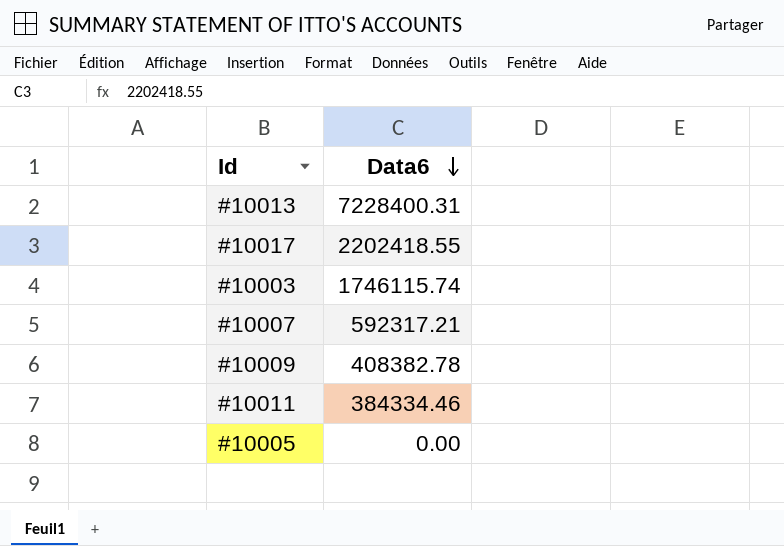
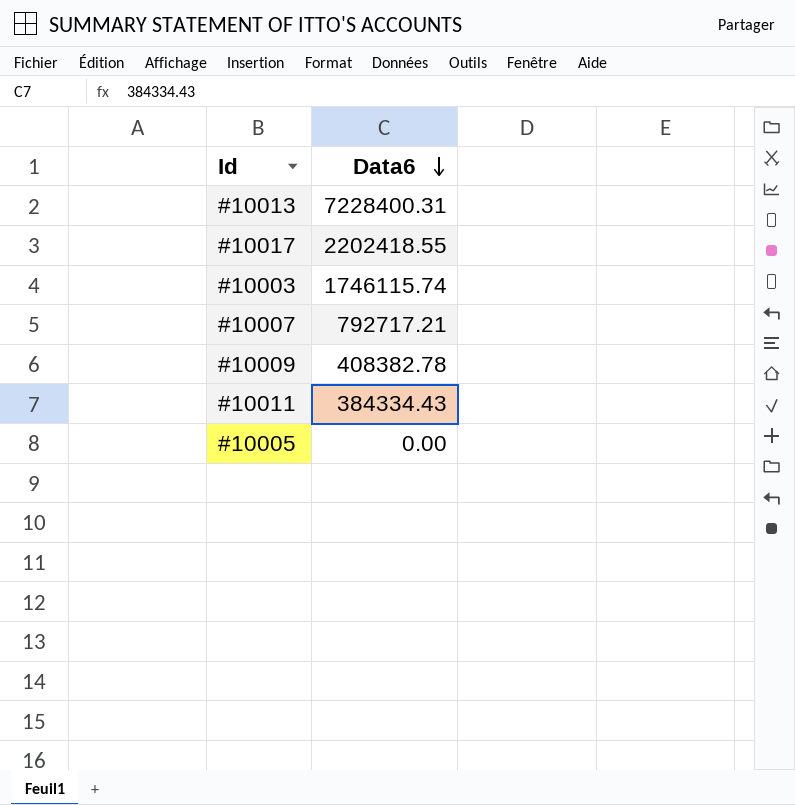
#10007 | Data6: 592317.21 -> 792717.21
#10011 | Data6: 384334.46 -> 384334.43

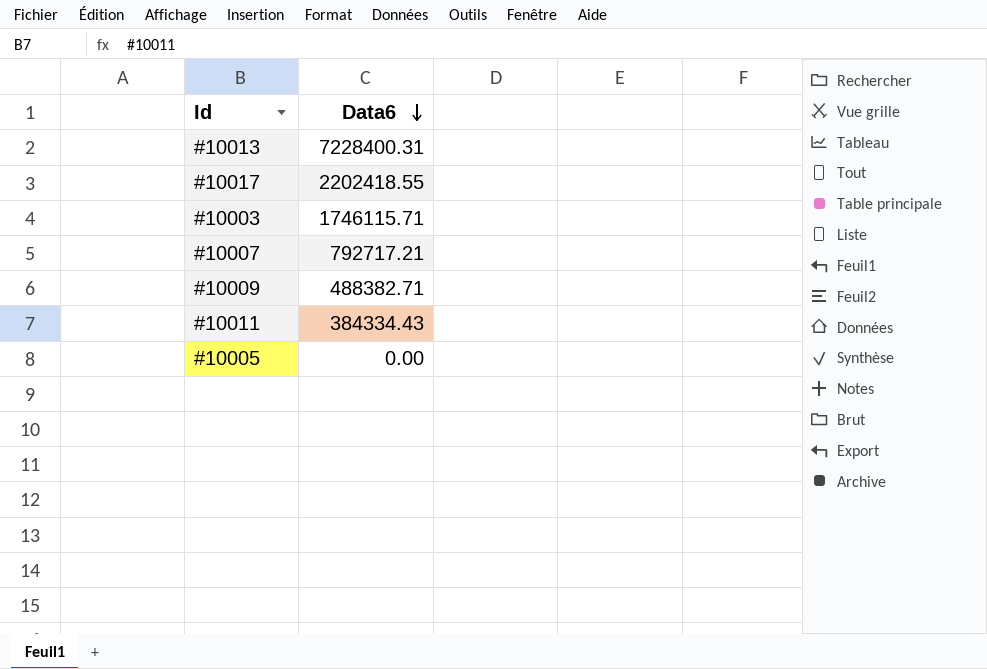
#10003 | Data6: 1746115.74 -> 1746115.71
#10009 | Data6: 408382.78 -> 488382.71

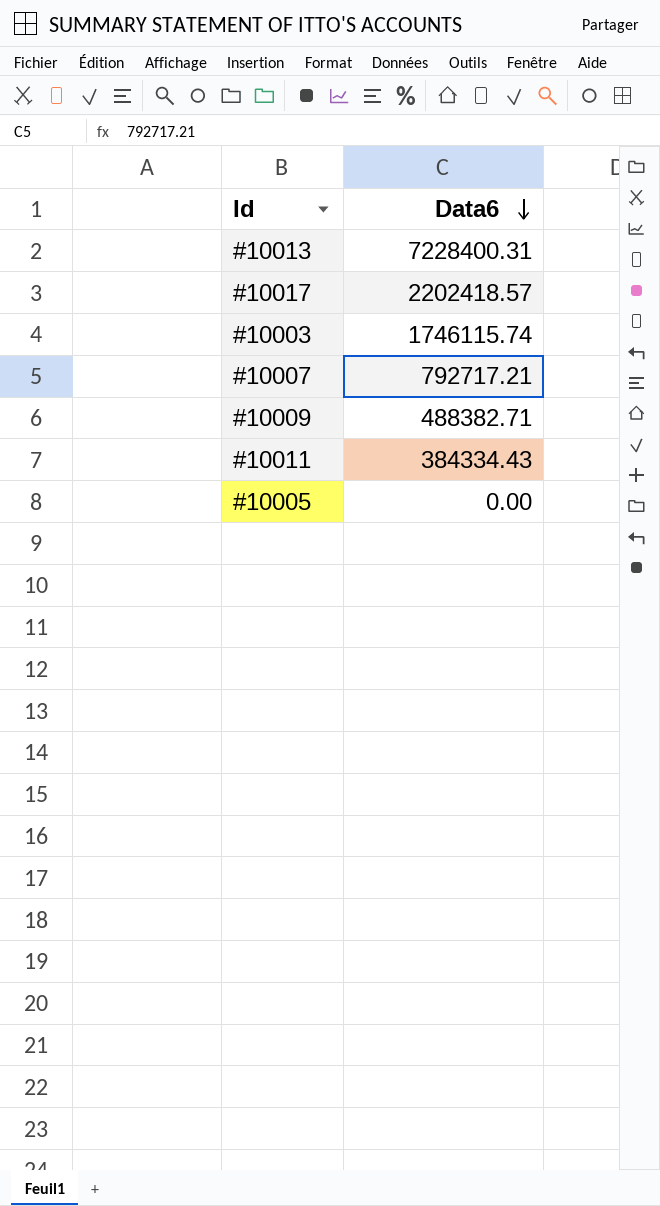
#10017 | Data6: 2202418.55 -> 2202418.57
#10003 | Data6: 1746115.71 -> 1746115.74

